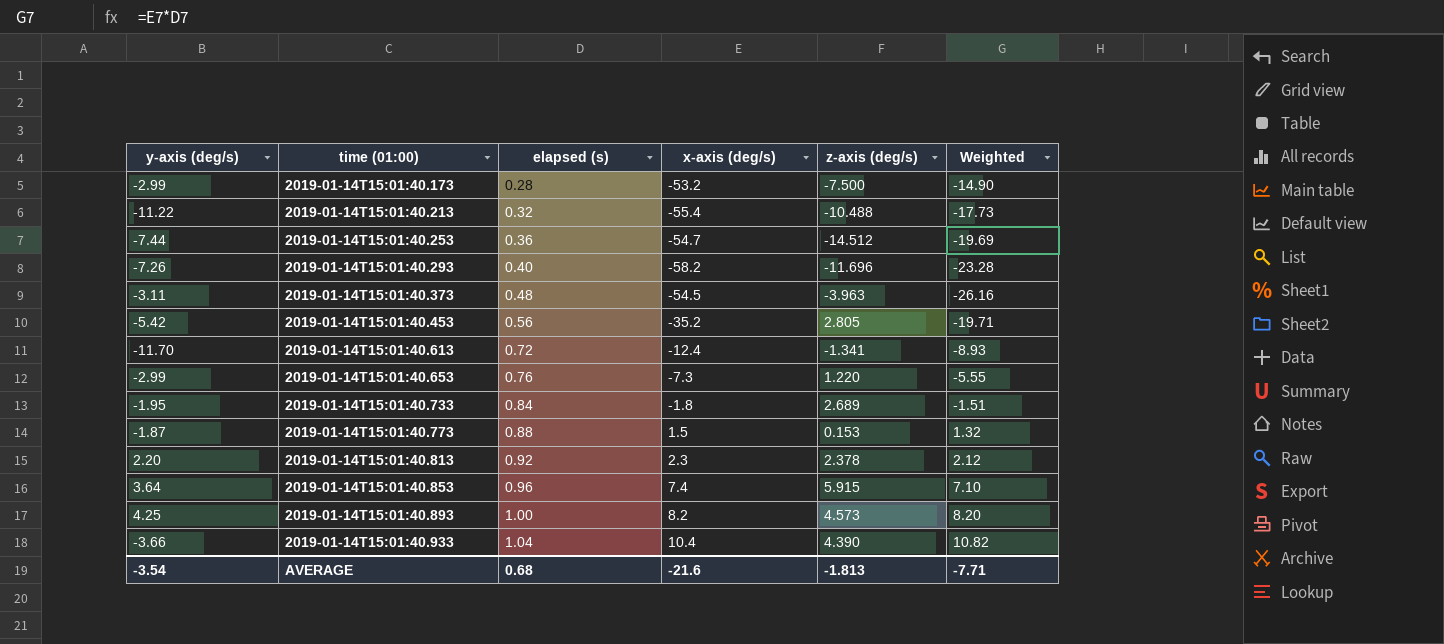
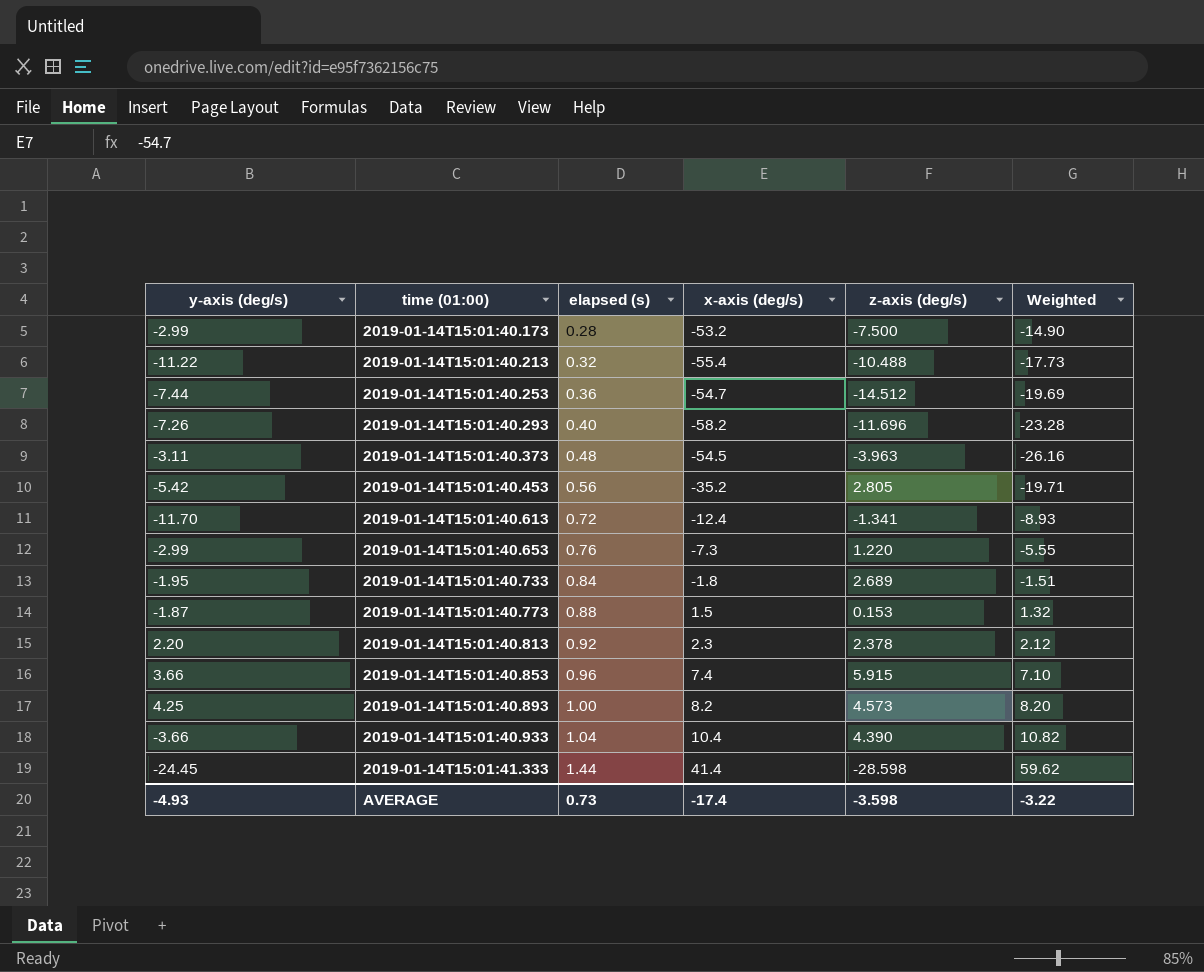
2019-01-14T15:01:40.853 | y-axis (deg/s): 3.64 -> 3.66
row 2019-01-14T15:01:41.333: none -> -24.45 | 1.44 | 41.4 | -28.598 | 59.62
AVERAGE | y-axis (deg/s): -3.54 -> -4.93
AVERAGE | elapsed (s): 0.68 -> 0.73
AVERAGE | x-axis (deg/s): -21.6 -> -17.4
AVERAGE | z-axis (deg/s): -1.813 -> -3.598
AVERAGE | Weighted: -7.71 -> -3.22

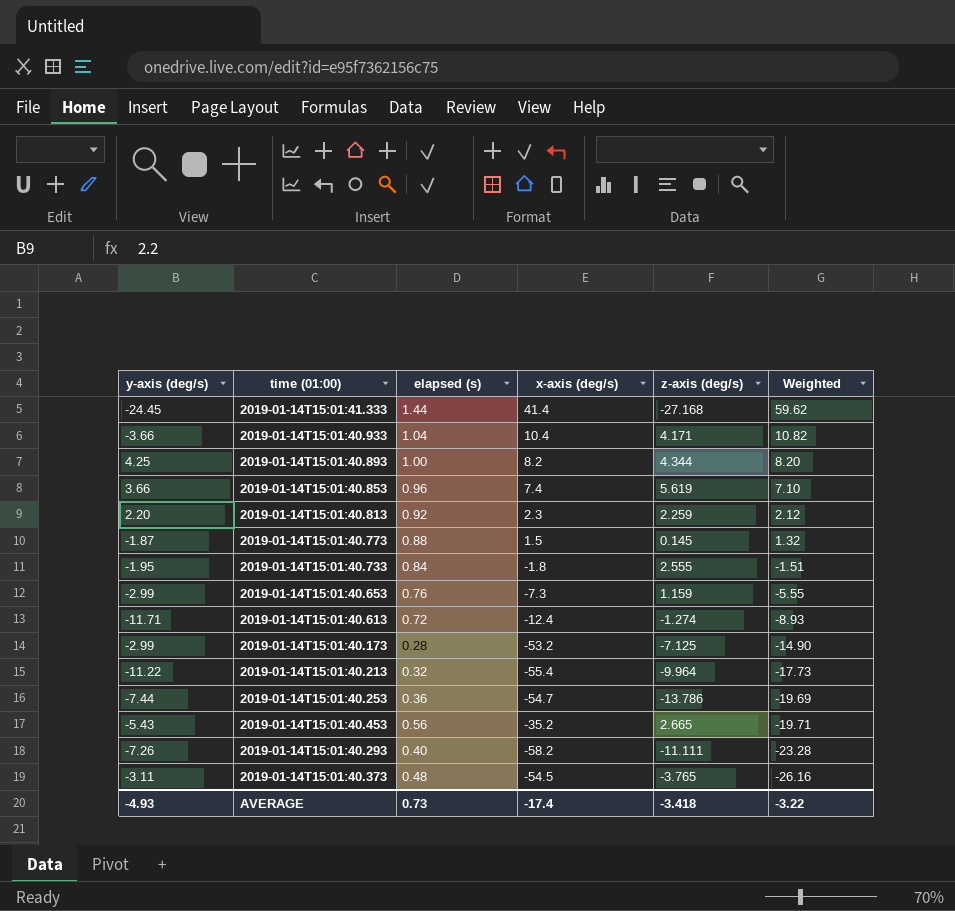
row order: time (01:00) ascending -> Weighted descending
2019-01-14T15:01:41.333 | z-axis (deg/s): -28.598 -> -27.168
2019-01-14T15:01:40.933 | z-axis (deg/s): 4.390 -> 4.171
2019-01-14T15:01:40.893 | z-axis (deg/s): 4.573 -> 4.344
2019-01-14T15:01:40.853 | z-axis (deg/s): 5.915 -> 5.619
2019-01-14T15:01:40.813 | z-axis (deg/s): 2.378 -> 2.259
2019-01-14T15:01:40.773 | z-axis (deg/s): 0.153 -> 0.145
2019-01-14T15:01:40.733 | z-axis (deg/s): 2.689 -> 2.555
2019-01-14T15:01:40.653 | z-axis (deg/s): 1.220 -> 1.159
2019-01-14T15:01:40.613 | y-axis (deg/s): -11.70 -> -11.71
2019-01-14T15:01:40.613 | z-axis (deg/s): -1.341 -> -1.274
2019-01-14T15:01:40.173 | z-axis (deg/s): -7.500 -> -7.125
2019-01-14T15:01:40.213 | z-axis (deg/s): -10.488 -> -9.964
2019-01-14T15:01:40.253 | z-axis (deg/s): -14.512 -> -13.786
2019-01-14T15:01:40.453 | y-axis (deg/s): -5.42 -> -5.43
2019-01-14T15:01:40.453 | z-axis (deg/s): 2.805 -> 2.665
2019-01-14T15:01:40.293 | z-axis (deg/s): -11.696 -> -11.111
2019-01-14T15:01:40.373 | z-axis (deg/s): -3.963 -> -3.765
AVERAGE | z-axis (deg/s): -3.598 -> -3.418

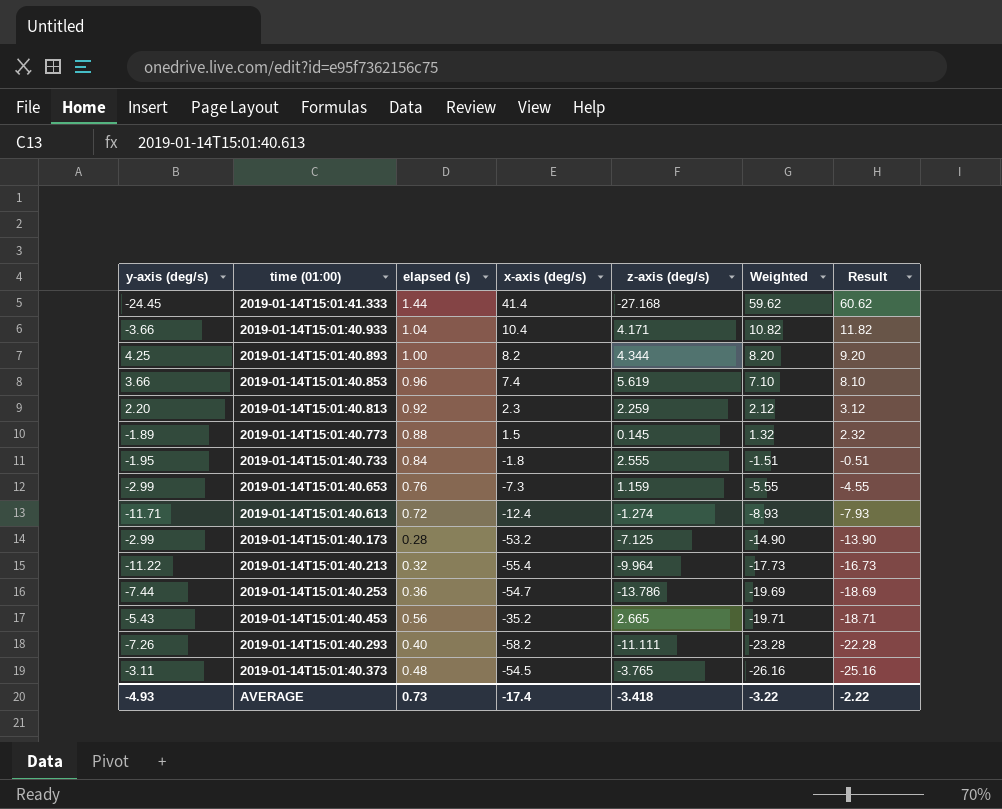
column Result | formula: none -> [Weighted] + 1
2019-01-14T15:01:40.773 | y-axis (deg/s): -1.87 -> -1.89

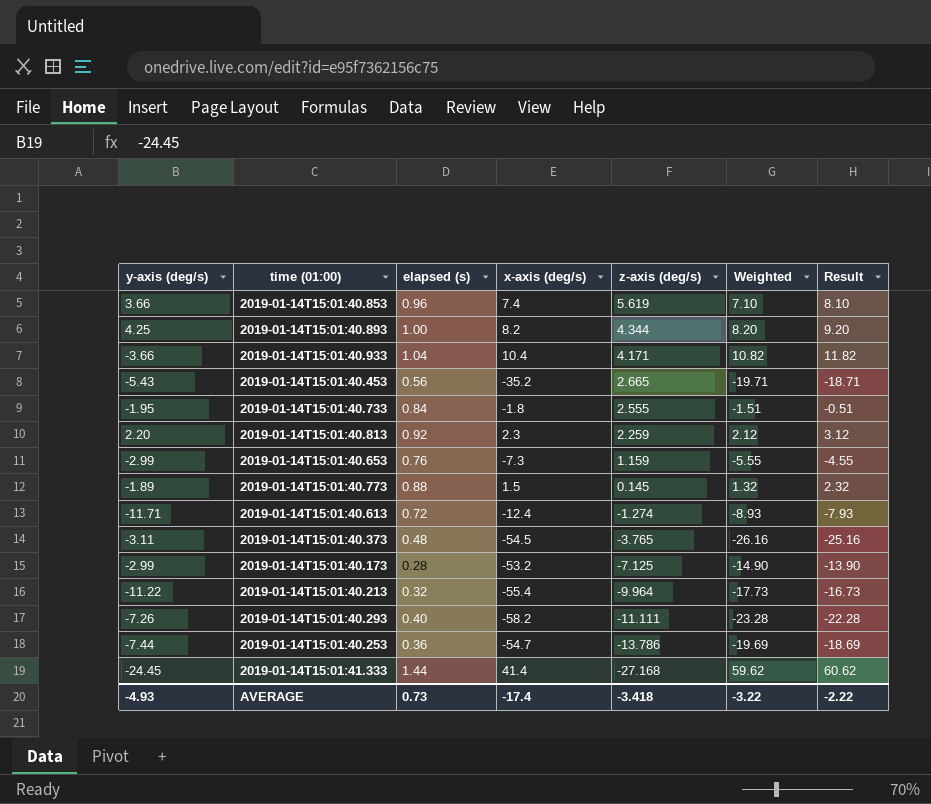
row order: Weighted descending -> z-axis (deg/s) descending

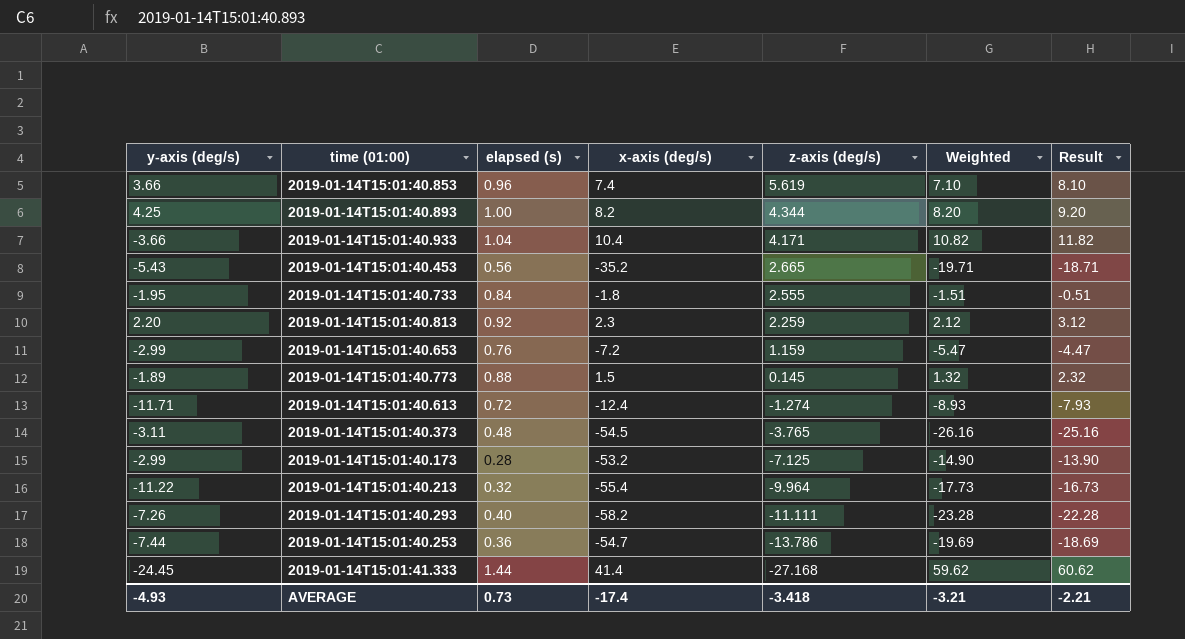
2019-01-14T15:01:40.653 | x-axis (deg/s): -7.3 -> -7.2
2019-01-14T15:01:40.653 | Weighted: -5.55 -> -5.47
2019-01-14T15:01:40.653 | Result: -4.55 -> -4.47
AVERAGE | Weighted: -3.22 -> -3.21
AVERAGE | Result: -2.22 -> -2.21

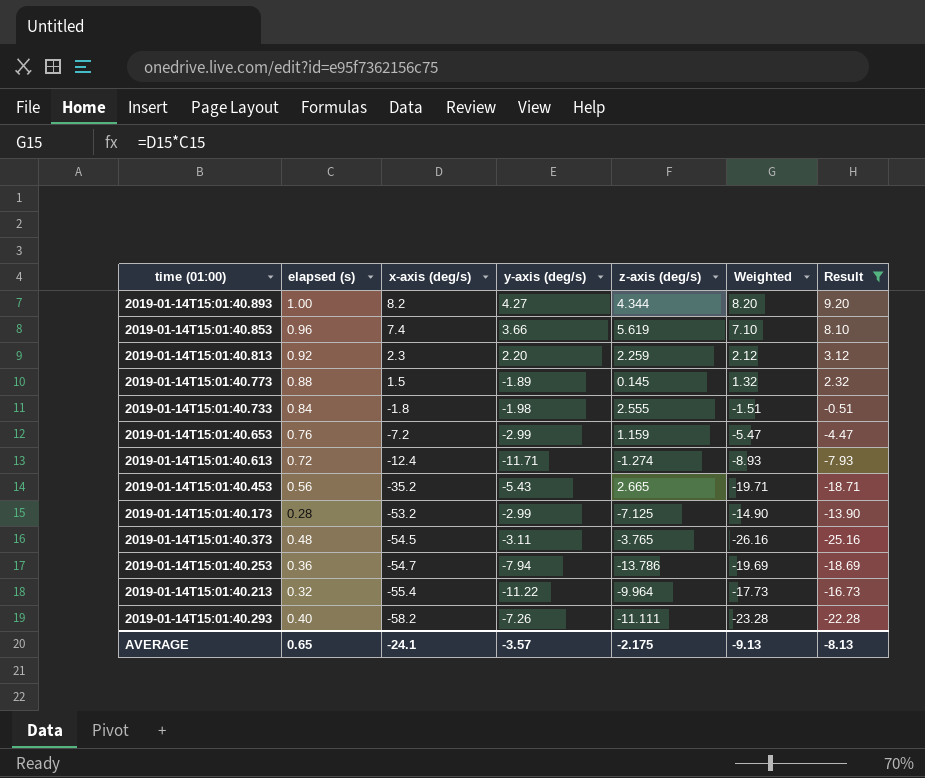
filter: none -> Result <= 9.20
row order: z-axis (deg/s) descending -> x-axis (deg/s) descending
column y-axis (deg/s) | position: 1 -> 4
2019-01-14T15:01:40.893 | y-axis (deg/s): 4.25 -> 4.27
2019-01-14T15:01:40.733 | y-axis (deg/s): -1.95 -> -1.98
2019-01-14T15:01:40.253 | y-axis (deg/s): -7.44 -> -7.94
AVERAGE | elapsed (s): 0.73 -> 0.65
AVERAGE | x-axis (deg/s): -17.4 -> -24.1
AVERAGE | y-axis (deg/s): -4.93 -> -3.57
AVERAGE | z-axis (deg/s): -3.418 -> -2.175
AVERAGE | Weighted: -3.21 -> -9.13
AVERAGE | Result: -2.21 -> -8.13

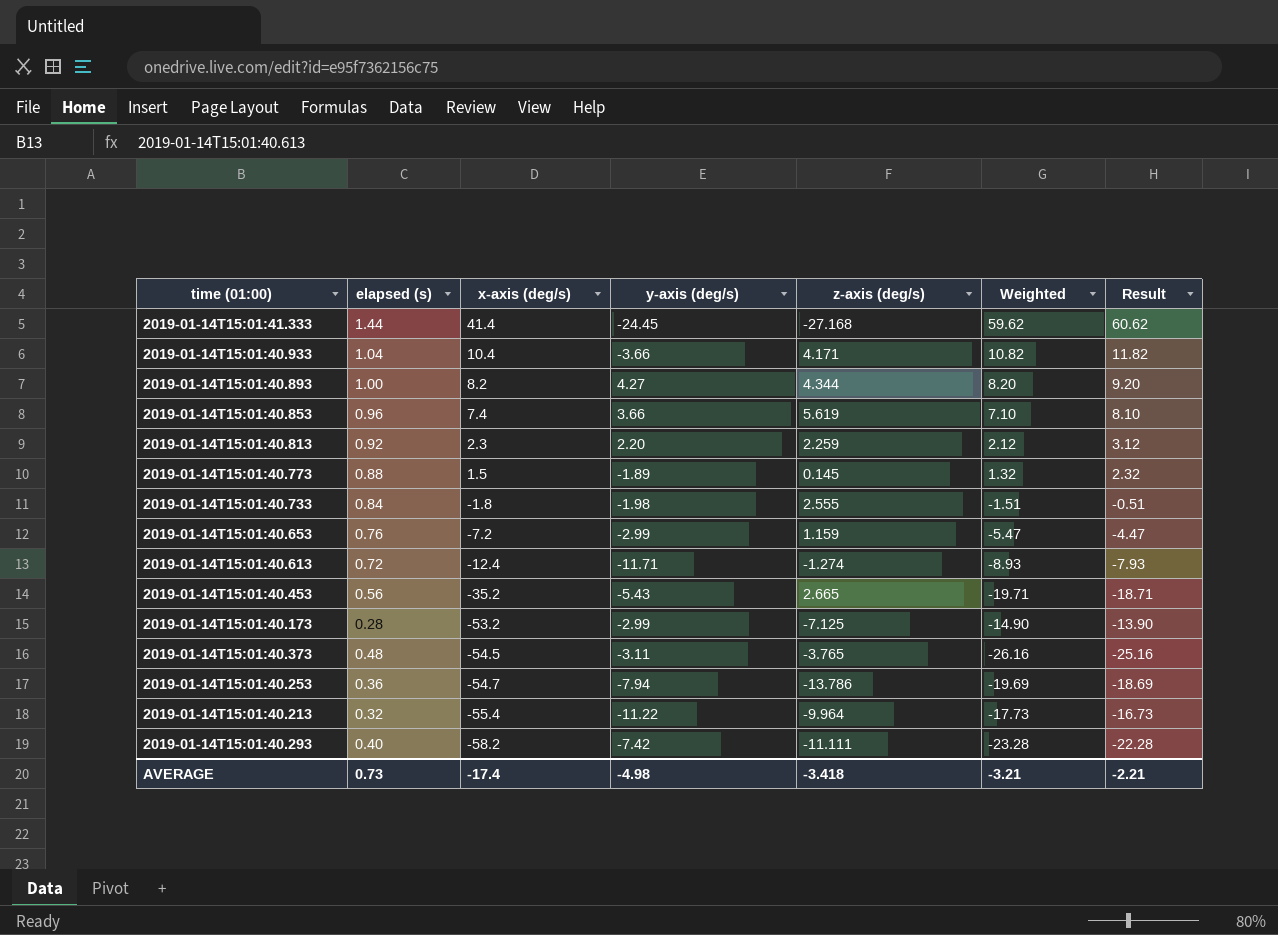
filter: Result <= 9.20 -> none
2019-01-14T15:01:40.293 | y-axis (deg/s): -7.26 -> -7.42
AVERAGE | elapsed (s): 0.65 -> 0.73
AVERAGE | x-axis (deg/s): -24.1 -> -17.4
AVERAGE | y-axis (deg/s): -3.57 -> -4.98
AVERAGE | z-axis (deg/s): -2.175 -> -3.418
AVERAGE | Weighted: -9.13 -> -3.21
AVERAGE | Result: -8.13 -> -2.21

